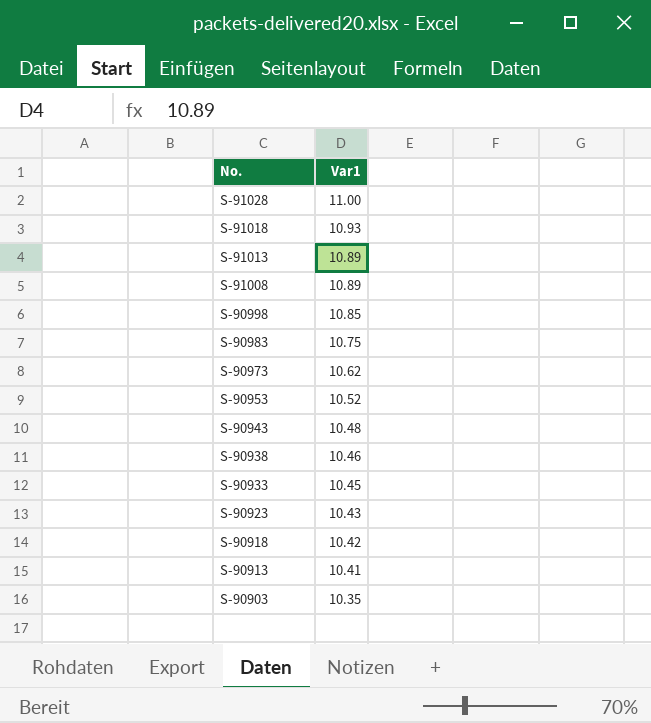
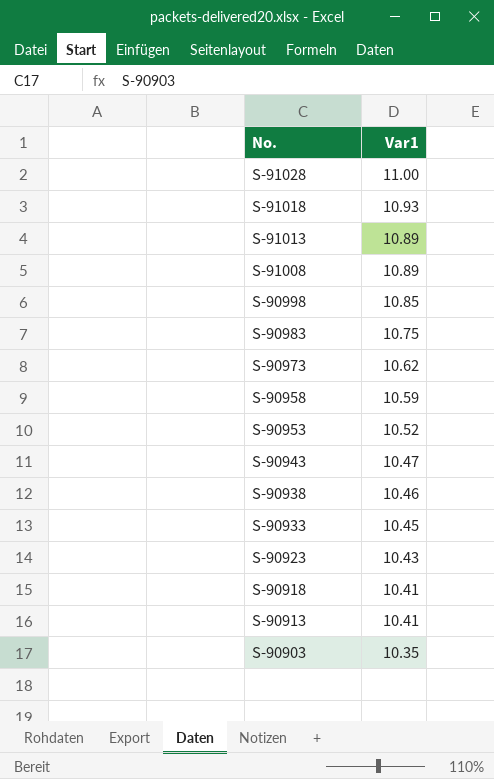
row S-90958: none -> 10.59
S-90943 | Var1: 10.48 -> 10.47
S-90918 | Var1: 10.42 -> 10.41

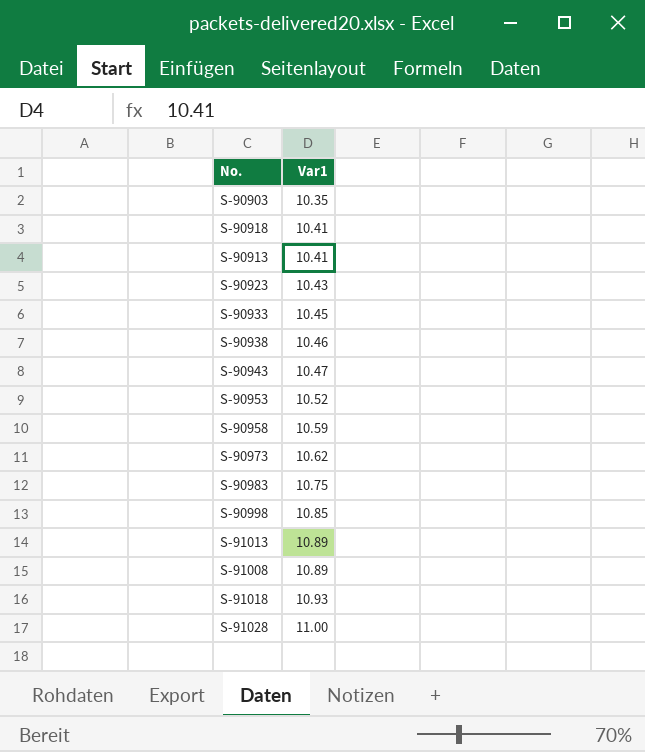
row order: No. descending -> Var1 ascending

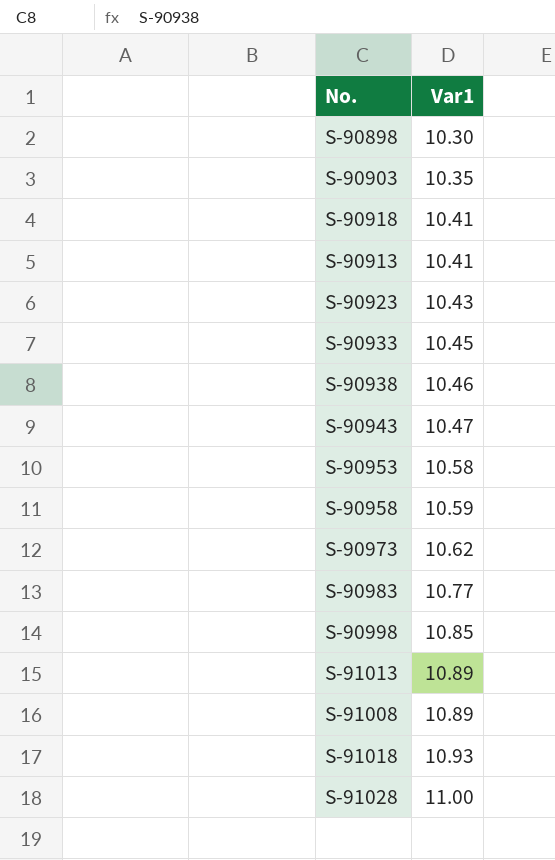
row S-90898: none -> 10.30
S-90953 | Var1: 10.52 -> 10.58
S-90983 | Var1: 10.75 -> 10.77

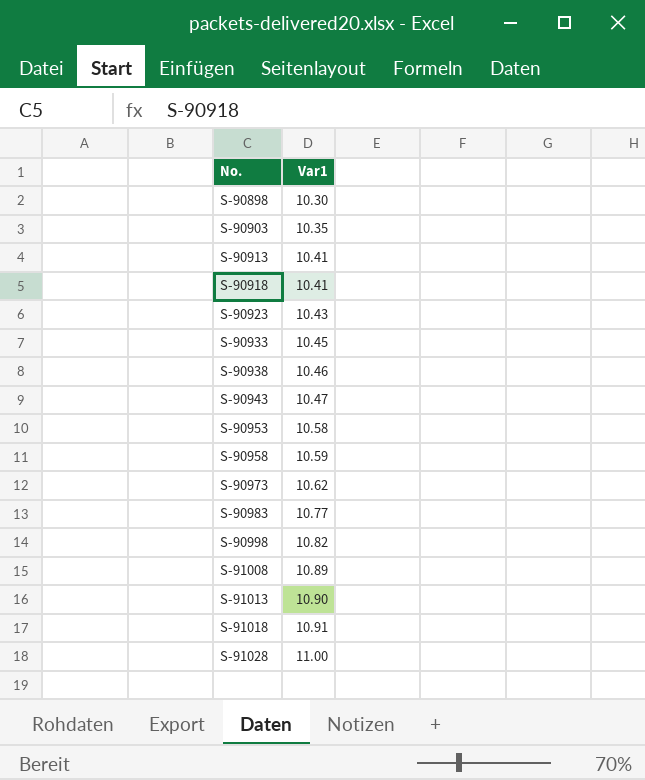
row order: Var1 ascending -> No. ascending
S-90998 | Var1: 10.85 -> 10.82
S-91013 | Var1: 10.89 -> 10.90
S-91018 | Var1: 10.93 -> 10.91

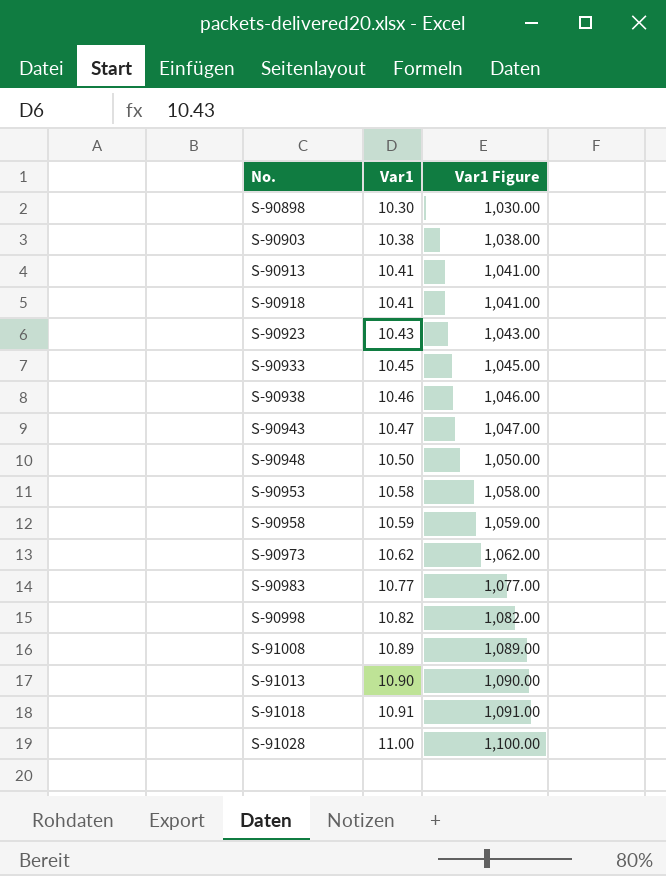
column Var1 Figure | formula: none -> [Var1] * 100
S-90903 | Var1: 10.35 -> 10.38
row S-90948: none -> 10.50 | 1,050.00

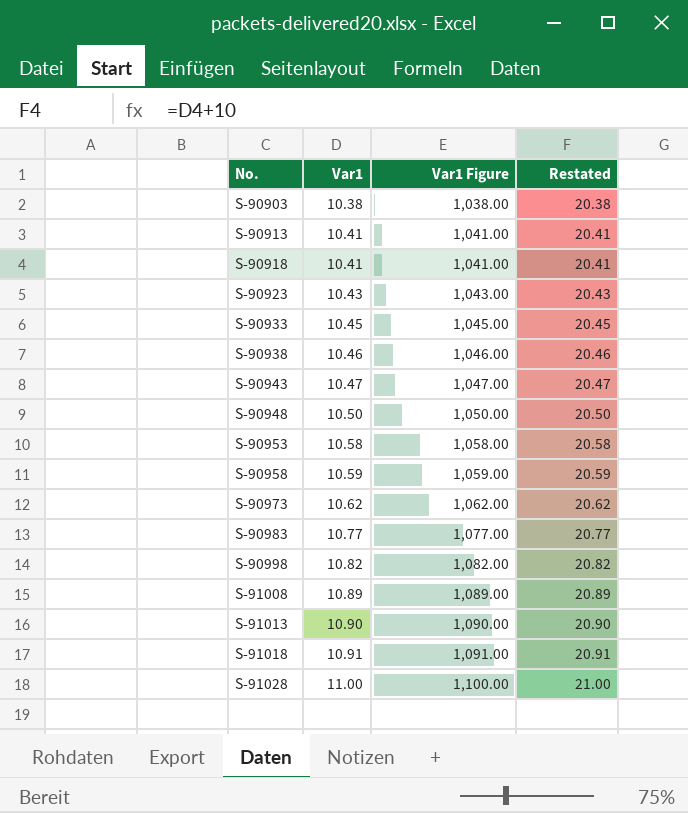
column Restated | formula: none -> [Var1] + 10
row S-90898: 10.30 | 1,030.00 -> none

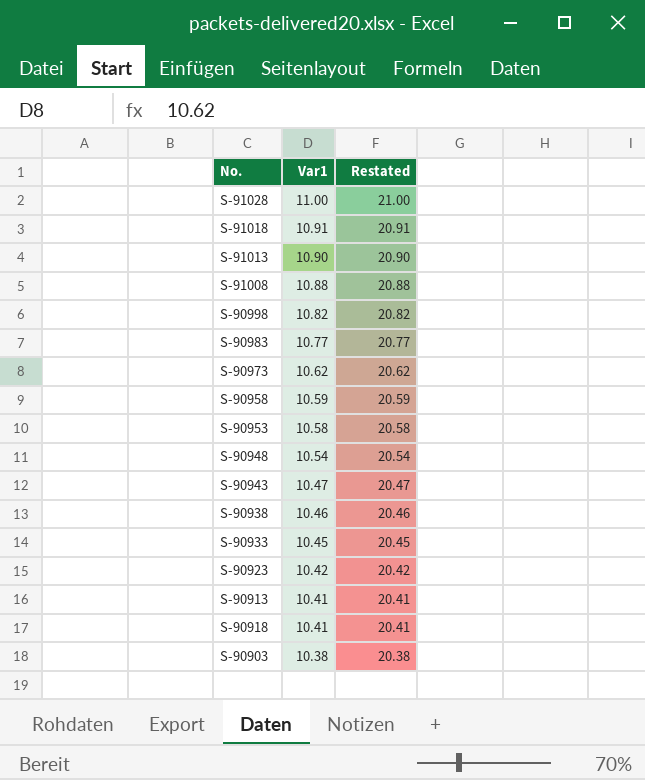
row order: No. ascending -> Var1 descending
column Var1 Figure | formula: [Var1] * 100 -> none
S-91008 | Var1: 10.89 -> 10.88
S-91008 | Restated: 20.89 -> 20.88
S-90948 | Var1: 10.50 -> 10.54
S-90948 | Restated: 20.50 -> 20.54
S-90923 | Var1: 10.43 -> 10.42
S-90923 | Restated: 20.43 -> 20.42

